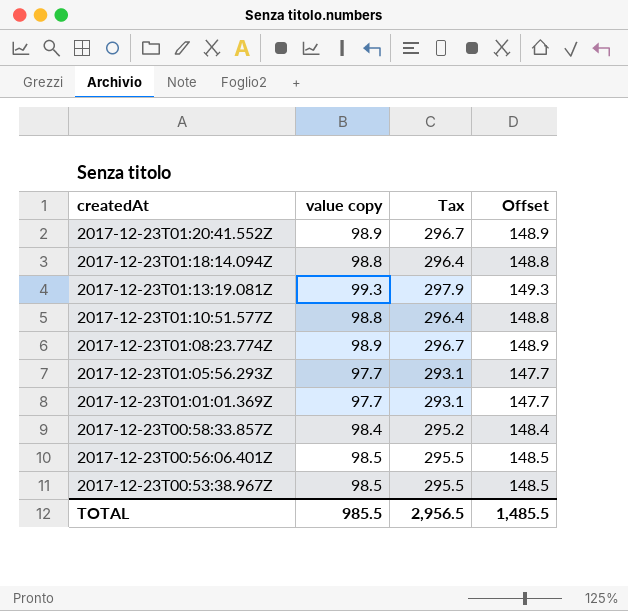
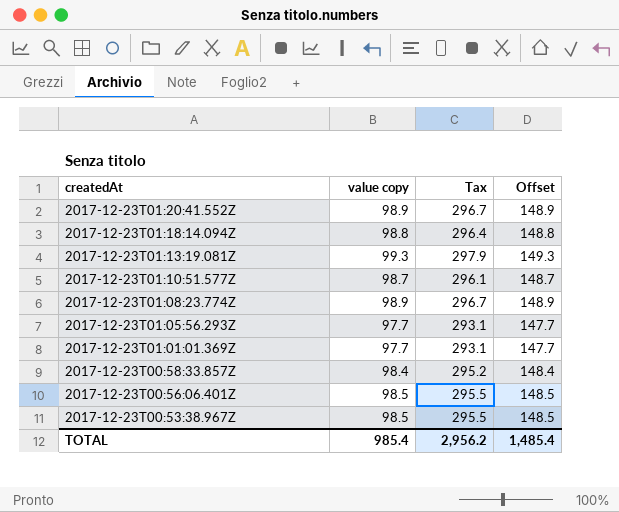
2017-12-23T01:10:51.577Z | value copy: 98.8 -> 98.7
2017-12-23T01:10:51.577Z | Tax: 296.4 -> 296.1
2017-12-23T01:10:51.577Z | Offset: 148.8 -> 148.7
TOTAL | value copy: 985.5 -> 985.4
TOTAL | Tax: 2,956.5 -> 2,956.2
TOTAL | Offset: 1,485.5 -> 1,485.4

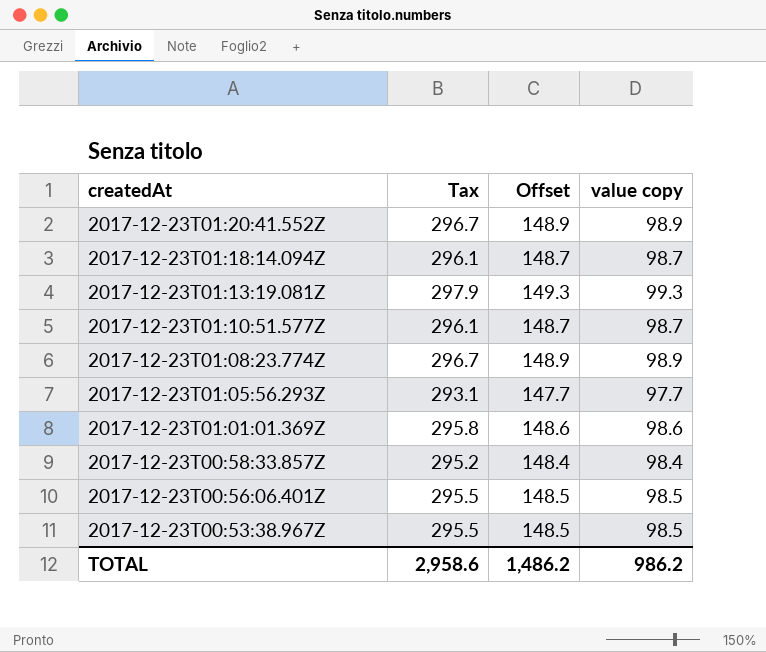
column value copy | position: 2 -> 4
2017-12-23T01:18:14.094Z | Tax: 296.4 -> 296.1
2017-12-23T01:18:14.094Z | Offset: 148.8 -> 148.7
2017-12-23T01:18:14.094Z | value copy: 98.8 -> 98.7
2017-12-23T01:01:01.369Z | Tax: 293.1 -> 295.8
2017-12-23T01:01:01.369Z | Offset: 147.7 -> 148.6
2017-12-23T01:01:01.369Z | value copy: 97.7 -> 98.6
TOTAL | Tax: 2,956.2 -> 2,958.6
TOTAL | Offset: 1,485.4 -> 1,486.2
TOTAL | value copy: 985.4 -> 986.2

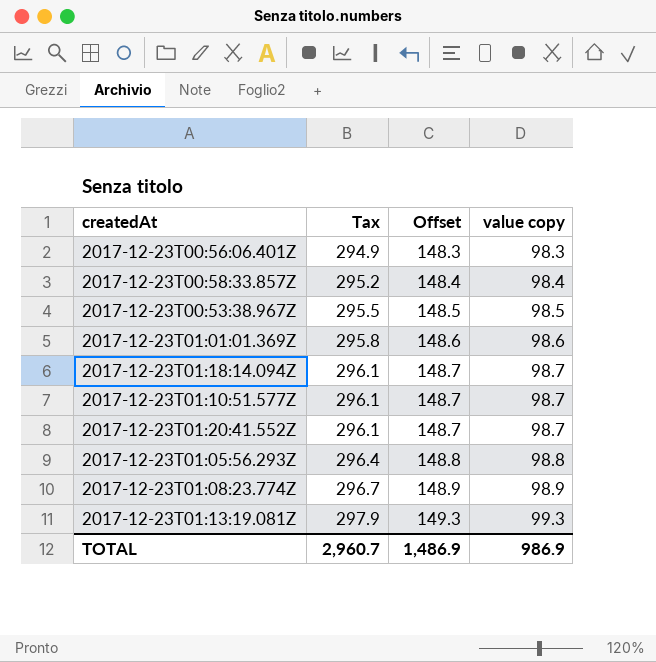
row order: createdAt descending -> Tax ascending
2017-12-23T00:56:06.401Z | Tax: 295.5 -> 294.9
2017-12-23T00:56:06.401Z | Offset: 148.5 -> 148.3
2017-12-23T00:56:06.401Z | value copy: 98.5 -> 98.3
2017-12-23T01:20:41.552Z | Tax: 296.7 -> 296.1
2017-12-23T01:20:41.552Z | Offset: 148.9 -> 148.7
2017-12-23T01:20:41.552Z | value copy: 98.9 -> 98.7
2017-12-23T01:05:56.293Z | Tax: 293.1 -> 296.4
2017-12-23T01:05:56.293Z | Offset: 147.7 -> 148.8
2017-12-23T01:05:56.293Z | value copy: 97.7 -> 98.8
TOTAL | Tax: 2,958.6 -> 2,960.7
TOTAL | Offset: 1,486.2 -> 1,486.9
TOTAL | value copy: 986.2 -> 986.9

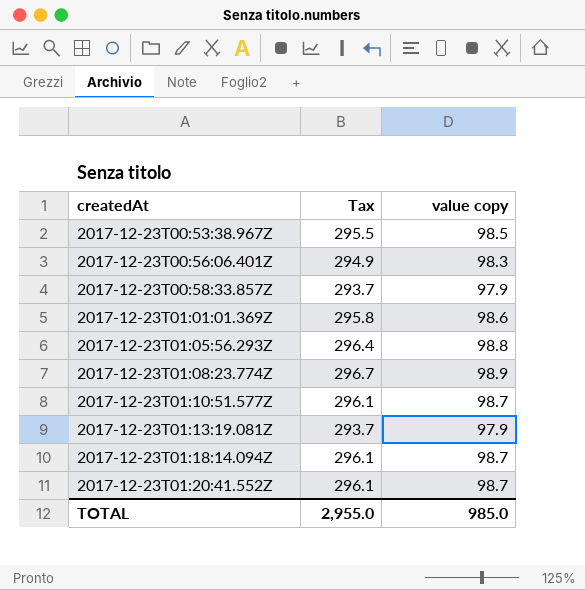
row order: Tax ascending -> createdAt ascending
column Offset | formula: [value copy] + 50 -> none
2017-12-23T00:58:33.857Z | Tax: 295.2 -> 293.7
2017-12-23T00:58:33.857Z | value copy: 98.4 -> 97.9
2017-12-23T01:13:19.081Z | Tax: 297.9 -> 293.7
2017-12-23T01:13:19.081Z | value copy: 99.3 -> 97.9
TOTAL | Tax: 2,960.7 -> 2,955.0
TOTAL | value copy: 986.9 -> 985.0

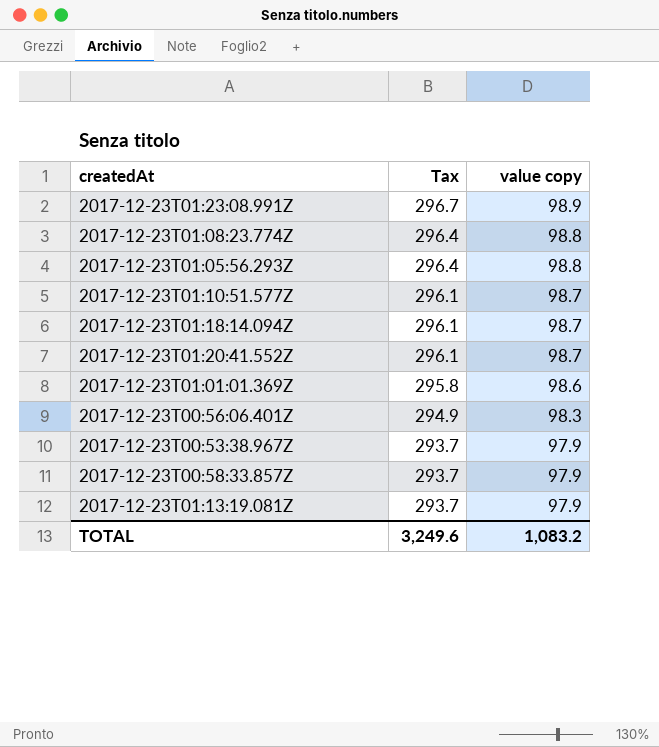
row order: createdAt ascending -> Tax descending
row 2017-12-23T01:23:08.991Z: none -> 296.7 | 98.9
2017-12-23T01:08:23.774Z | Tax: 296.7 -> 296.4
2017-12-23T01:08:23.774Z | value copy: 98.9 -> 98.8
2017-12-23T00:53:38.967Z | Tax: 295.5 -> 293.7
2017-12-23T00:53:38.967Z | value copy: 98.5 -> 97.9
TOTAL | Tax: 2,955.0 -> 3,249.6
TOTAL | value copy: 985.0 -> 1,083.2

